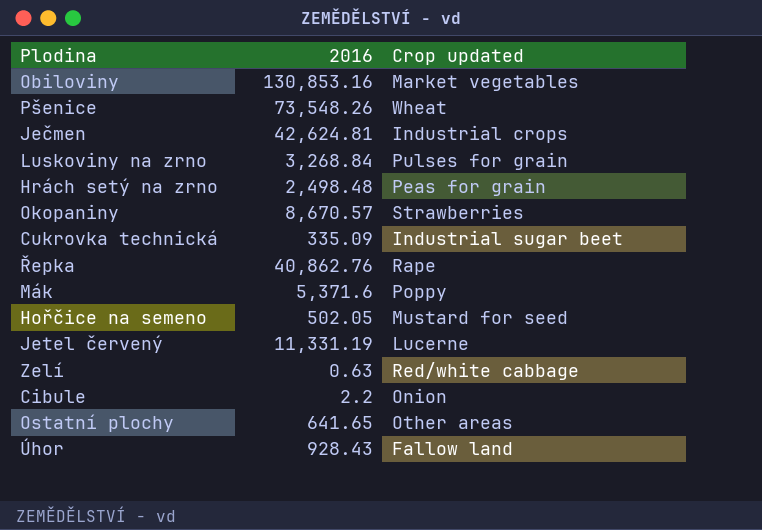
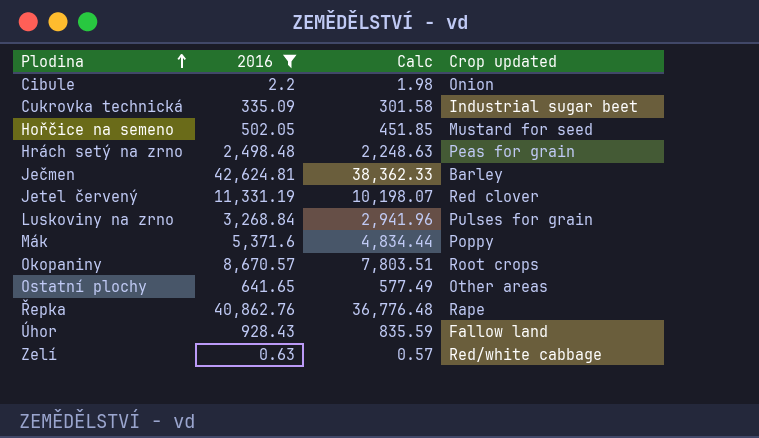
filter: none -> 2016 <= 42,624.81
row order: none -> Plodina ascending
column Calc | formula: none -> [2016] * 0.9
Ječmen | Crop updated: Industrial crops -> Barley
Jetel červený | Crop updated: Lucerne -> Red clover
Okopaniny | Crop updated: Strawberries -> Root crops

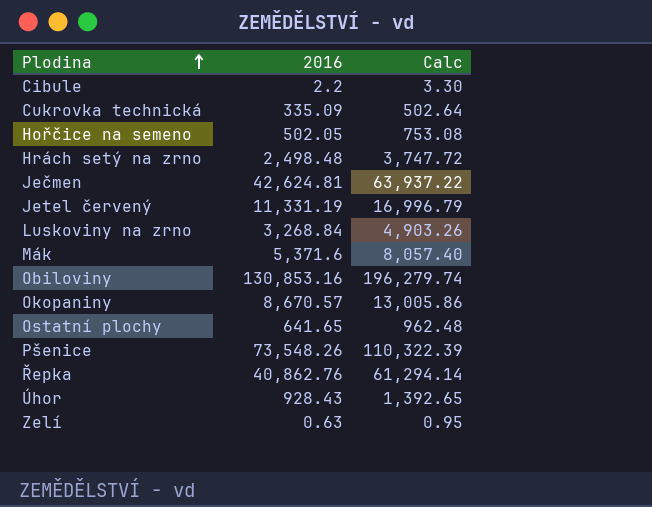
filter: 2016 <= 42,624.81 -> none
column Crop updated | position: 4 -> none
column Calc | formula: [2016] * 0.9 -> [2016] * 1.5

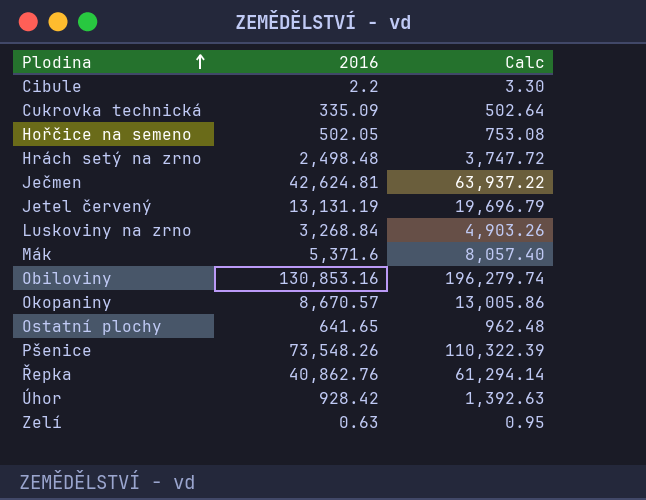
Jetel červený | 2016: 11,331.19 -> 13,131.19
Jetel červený | Calc: 16,996.79 -> 19,696.79
Úhor | 2016: 928.43 -> 928.42
Úhor | Calc: 1,392.65 -> 1,392.63

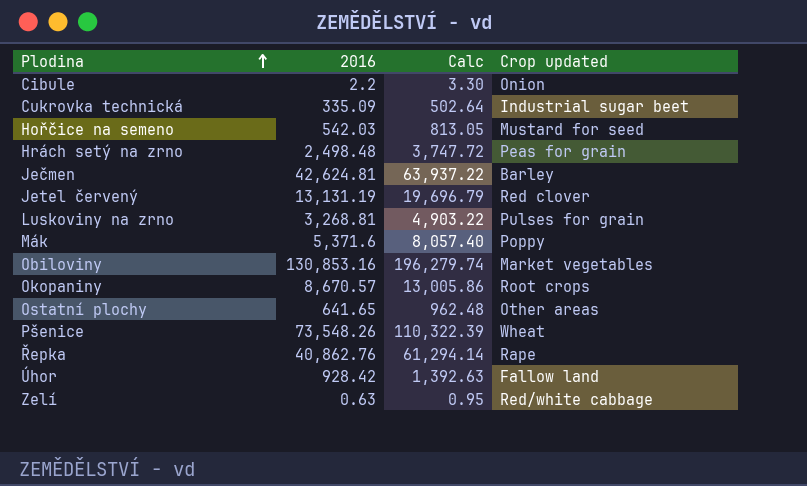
column Crop updated | position: none -> 4
Hořčice na semeno | 2016: 502.05 -> 542.03
Hořčice na semeno | Calc: 753.08 -> 813.05
Luskoviny na zrno | 2016: 3,268.84 -> 3,268.81
Luskoviny na zrno | Calc: 4,903.26 -> 4,903.22

